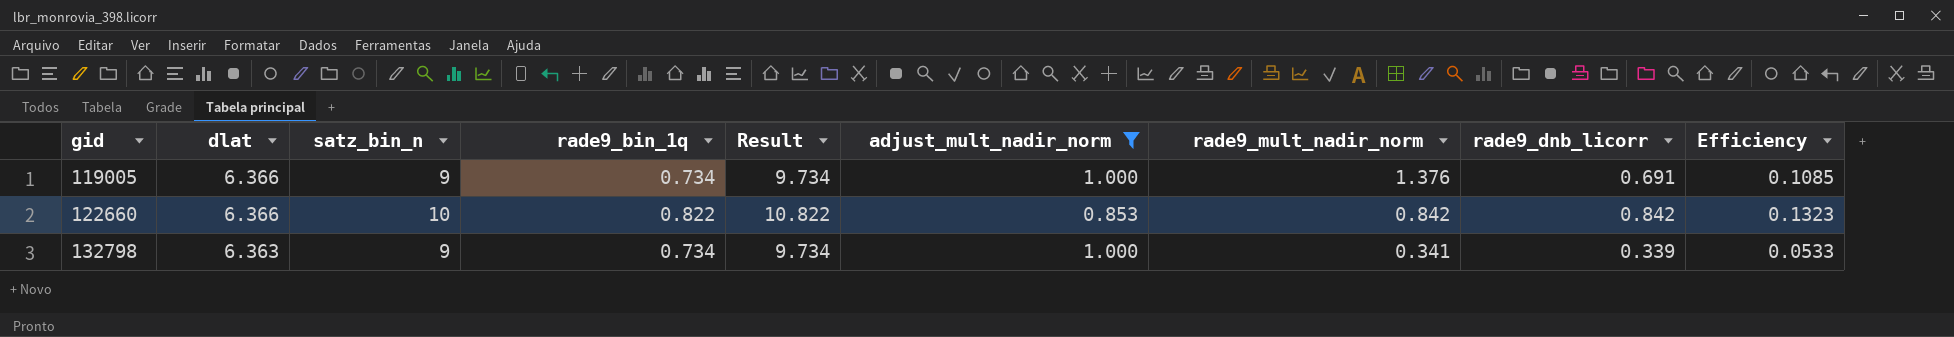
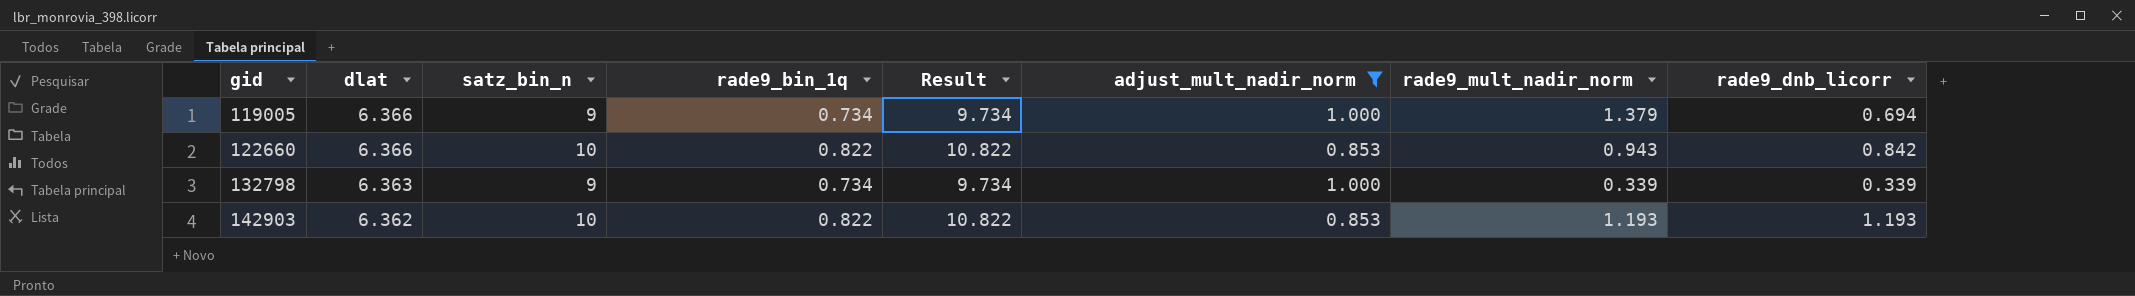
column Efficiency | formula: [rade9_dnb_licorr] / [dlat] -> none
119005 | rade9_mult_nadir_norm: 1.376 -> 1.379
119005 | rade9_dnb_licorr: 0.691 -> 0.694
122660 | rade9_mult_nadir_norm: 0.842 -> 0.943
132798 | rade9_mult_nadir_norm: 0.341 -> 0.339
row 142903: none -> 6.362 | 10 | 0.822 | 10.822 | 0.853 | 1.193 | 1.193

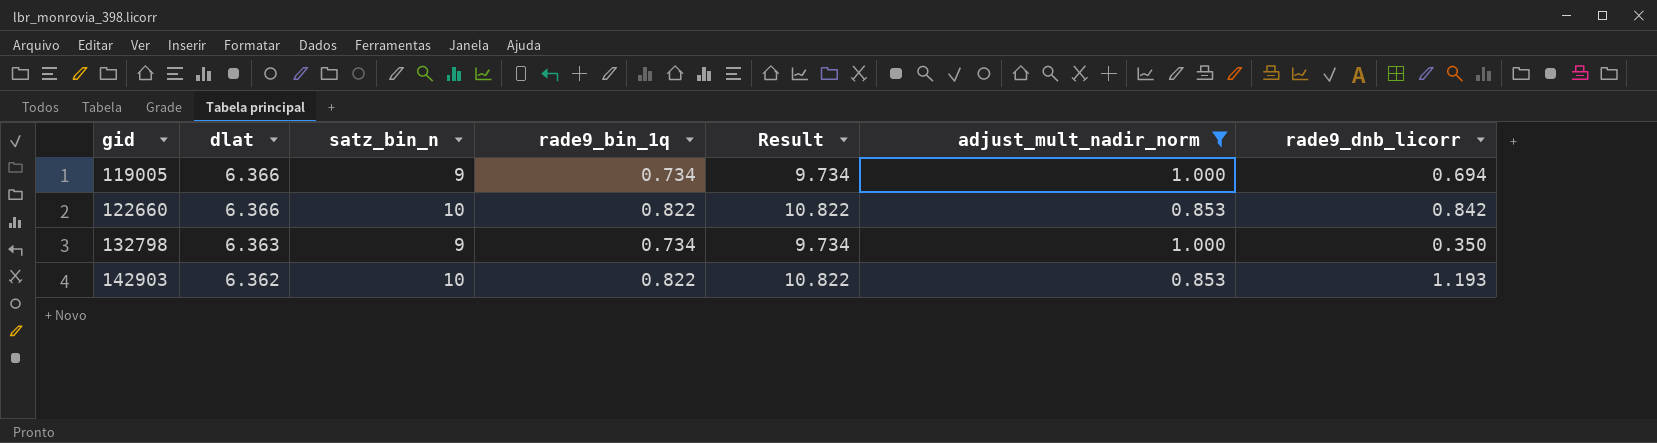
column rade9_mult_nadir_norm | position: 7 -> none
132798 | rade9_dnb_licorr: 0.339 -> 0.350

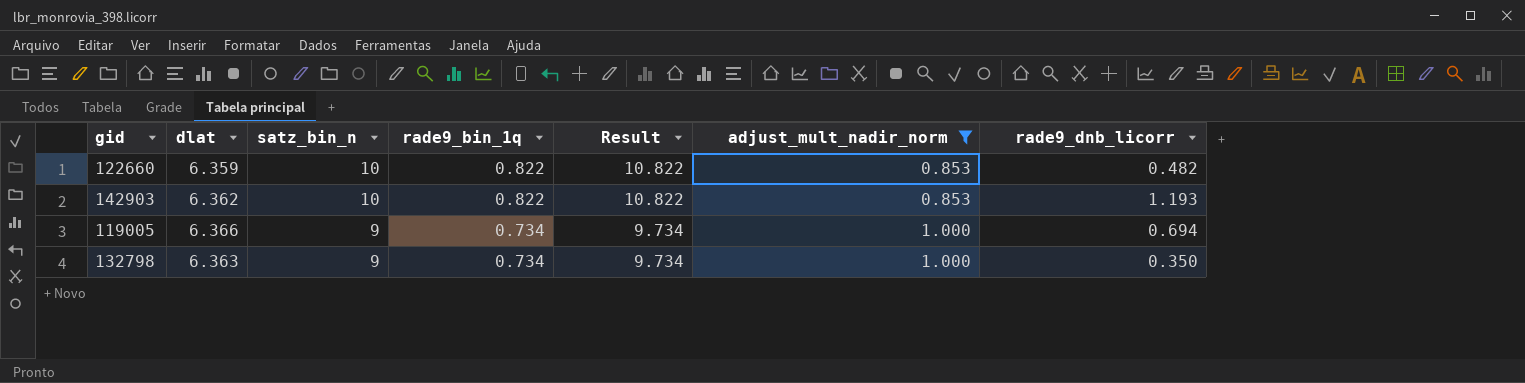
row order: gid ascending -> satz_bin_n descending
122660 | dlat: 6.366 -> 6.359
122660 | rade9_dnb_licorr: 0.842 -> 0.482

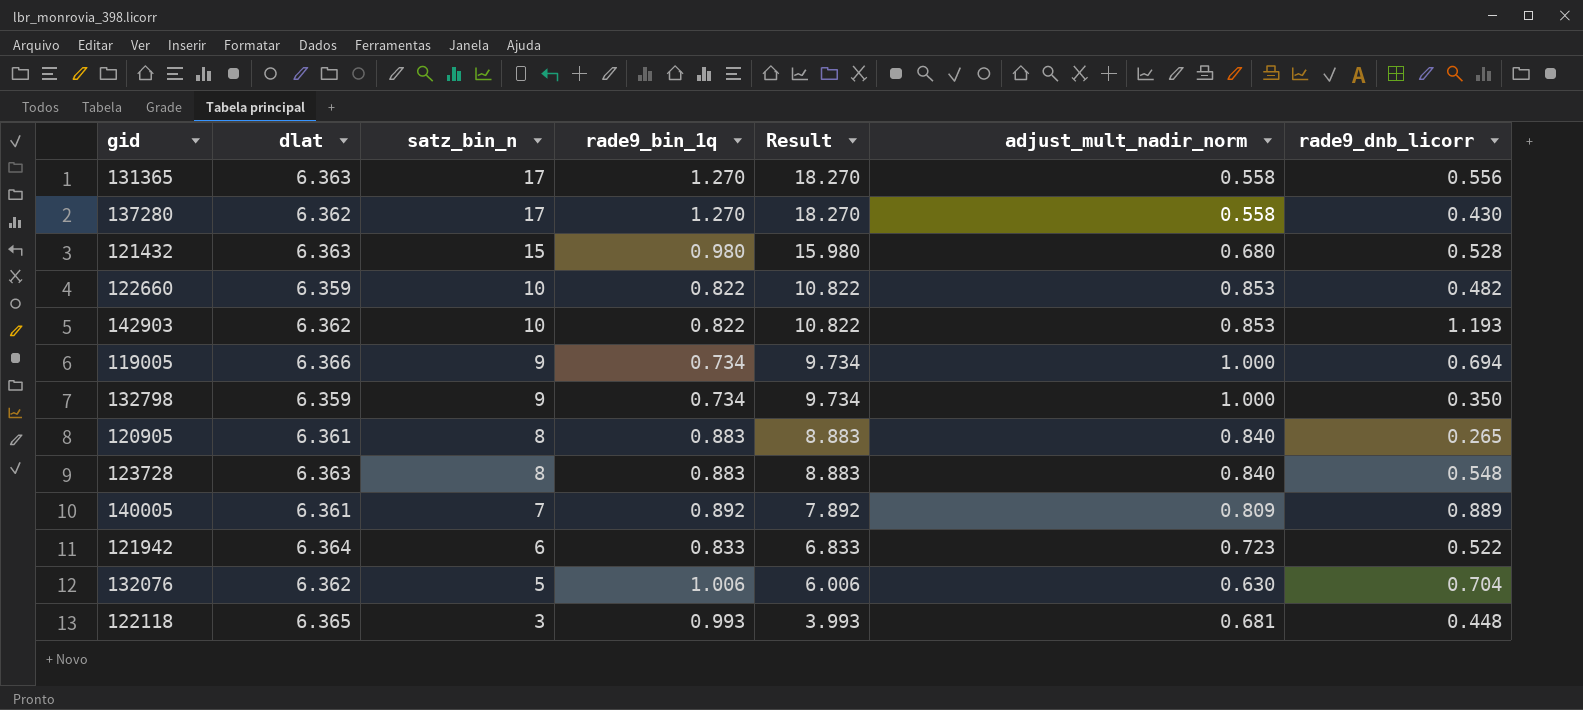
filter: adjust_mult_nadir_norm >= 0.853 -> none
132798 | dlat: 6.363 -> 6.359

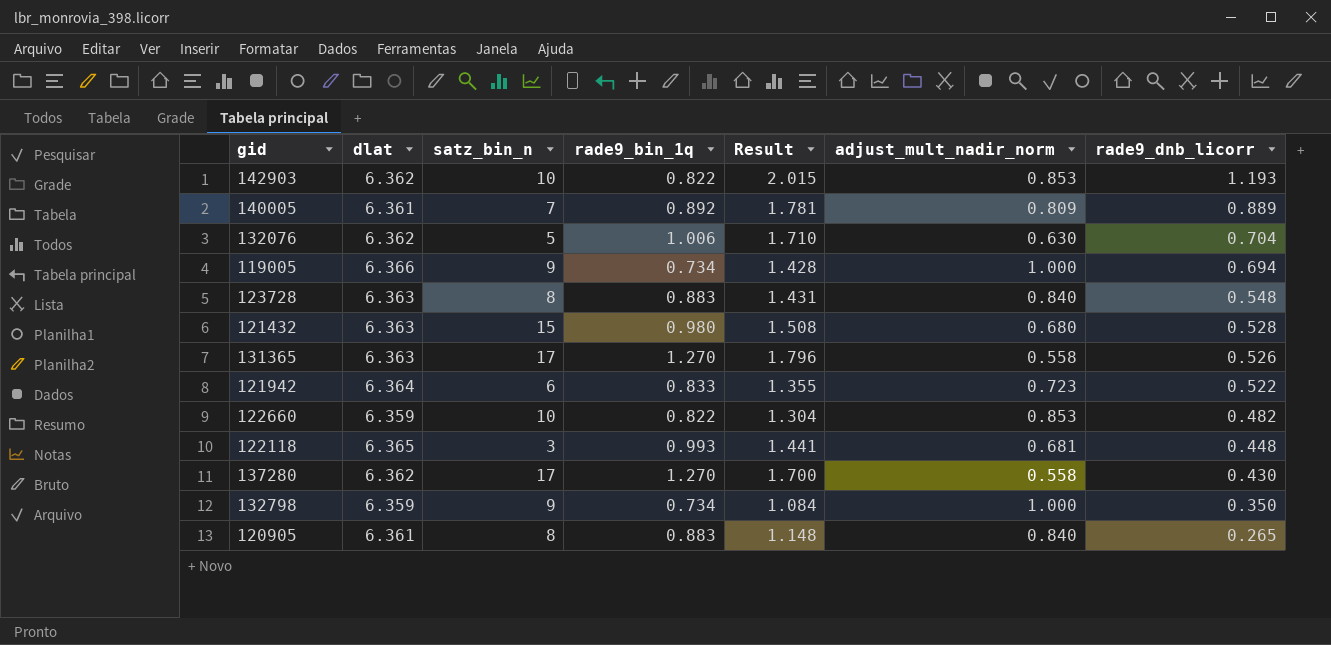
row order: satz_bin_n descending -> rade9_dnb_licorr descending
column Result | formula: [satz_bin_n] + [rade9_bin_1q] -> [rade9_bin_1q] + [rade9_dnb_licorr]
131365 | rade9_dnb_licorr: 0.556 -> 0.526

